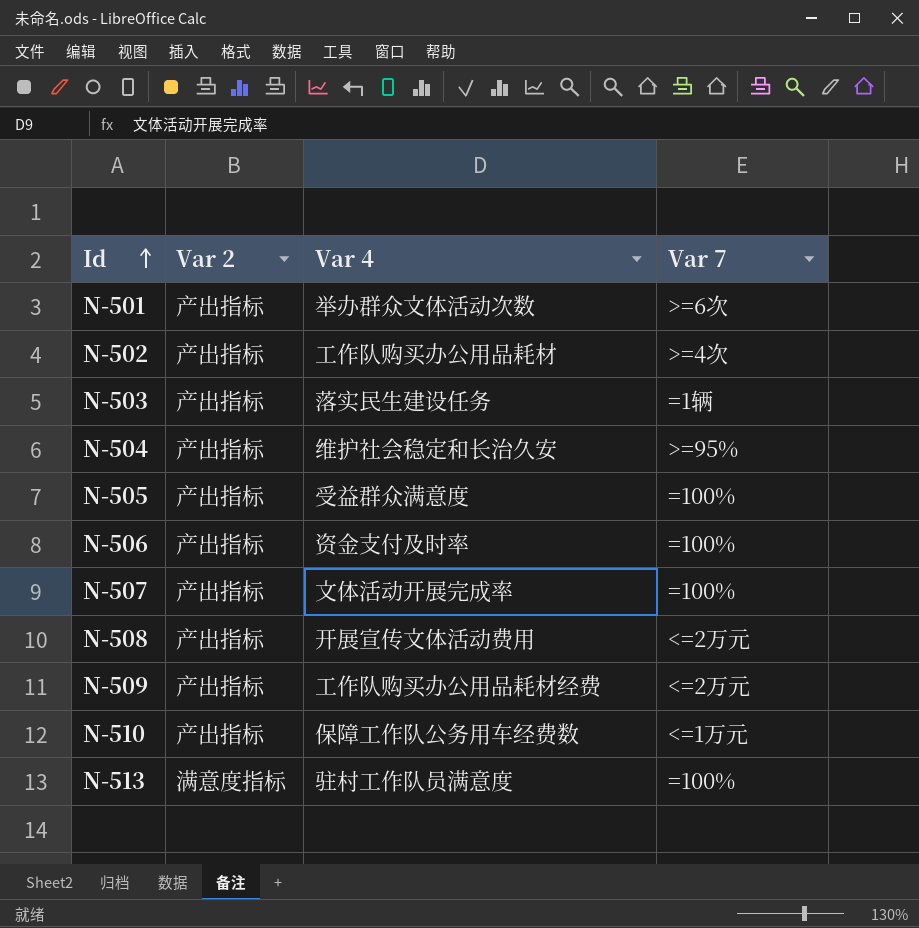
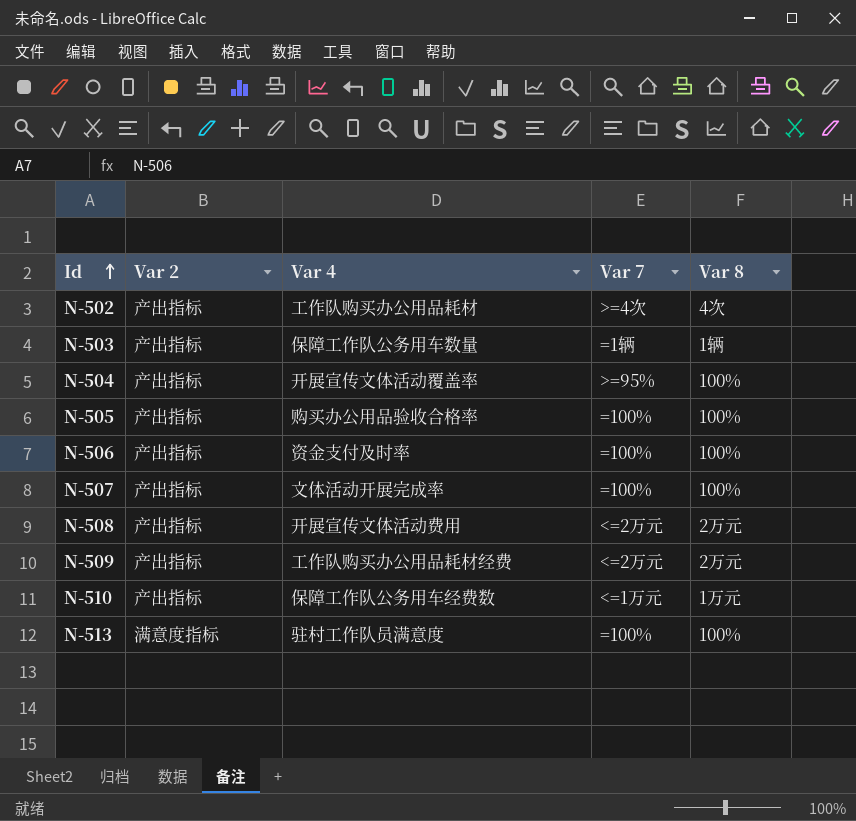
column Var 8 | position: none -> 5
row N-501: 产出指标 | 举办群众文体活动次数 | >=6次 -> none
N-503 | Var 4: 落实民生建设任务 -> 保障工作队公务用车数量
N-504 | Var 4: 维护社会稳定和长治久安 -> 开展宣传文体活动覆盖率
N-505 | Var 4: 受益群众满意度 -> 购买办公用品验收合格率

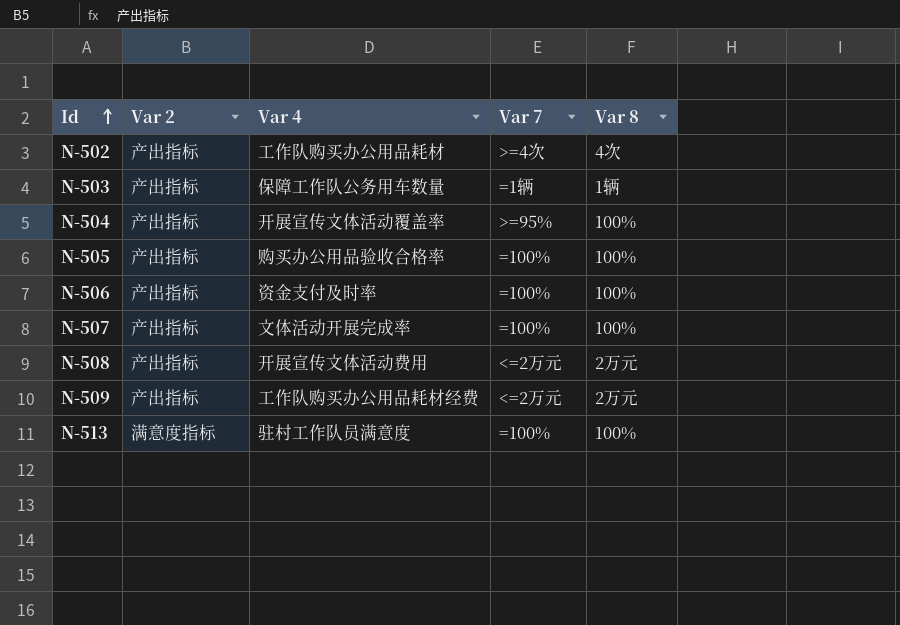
row N-510: 产出指标 | 保障工作队公务用车经费数 | <=1万元 | 1万元 -> none

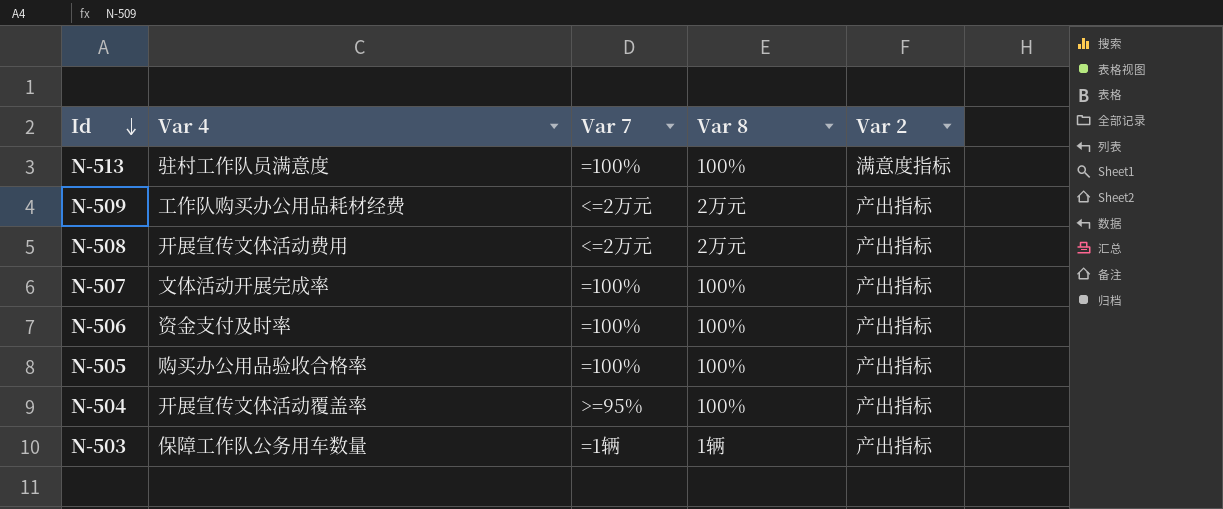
row order: Id ascending -> Id descending
column Var 2 | position: 2 -> 5
row N-502: 产出指标 | 工作队购买办公用品耗材 | >=4次 | 4次 -> none

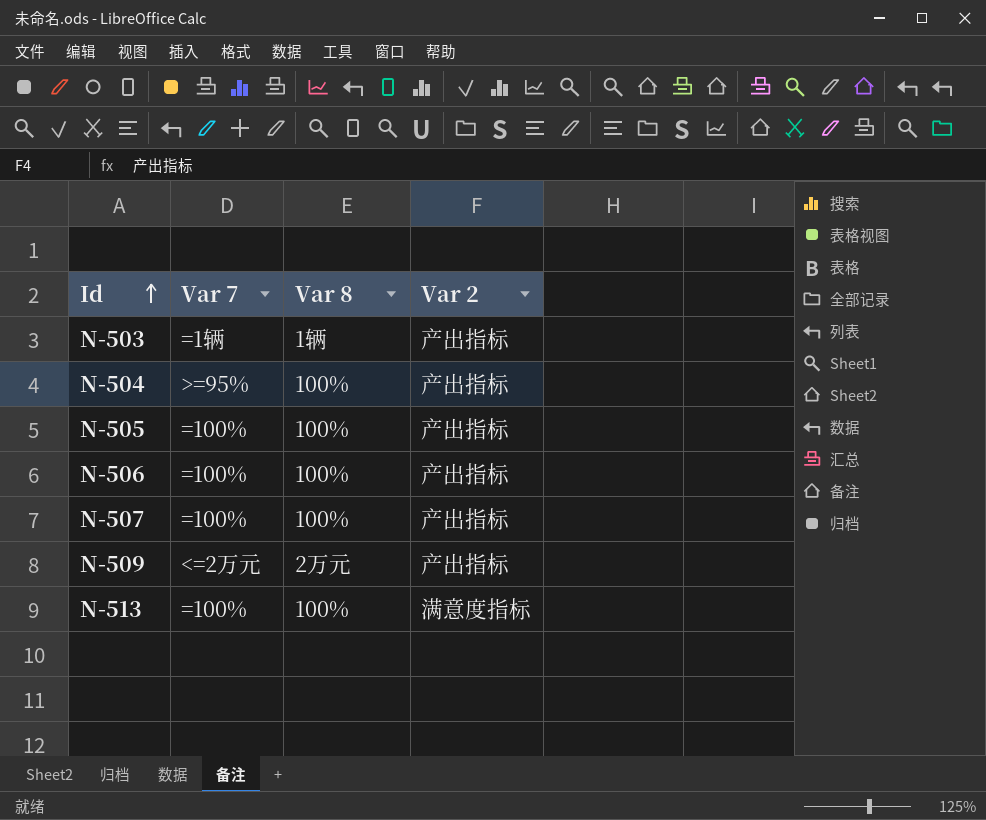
row order: Id descending -> Id ascending
column Var 4 | position: 2 -> none
row N-508: 开展宣传文体活动费用 | <=2万元 | 2万元 | 产出指标 -> none

